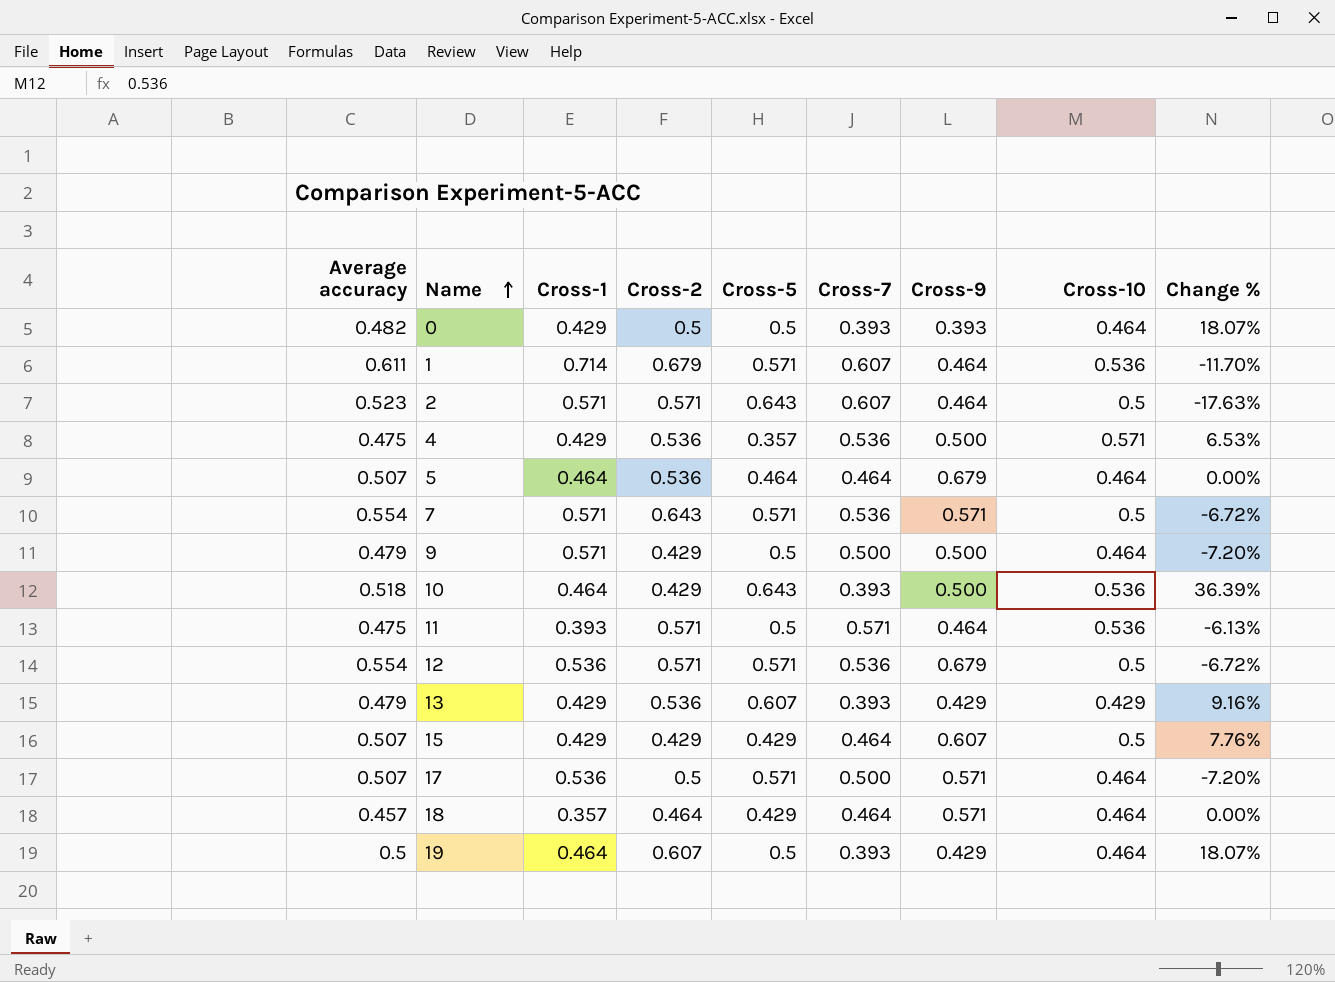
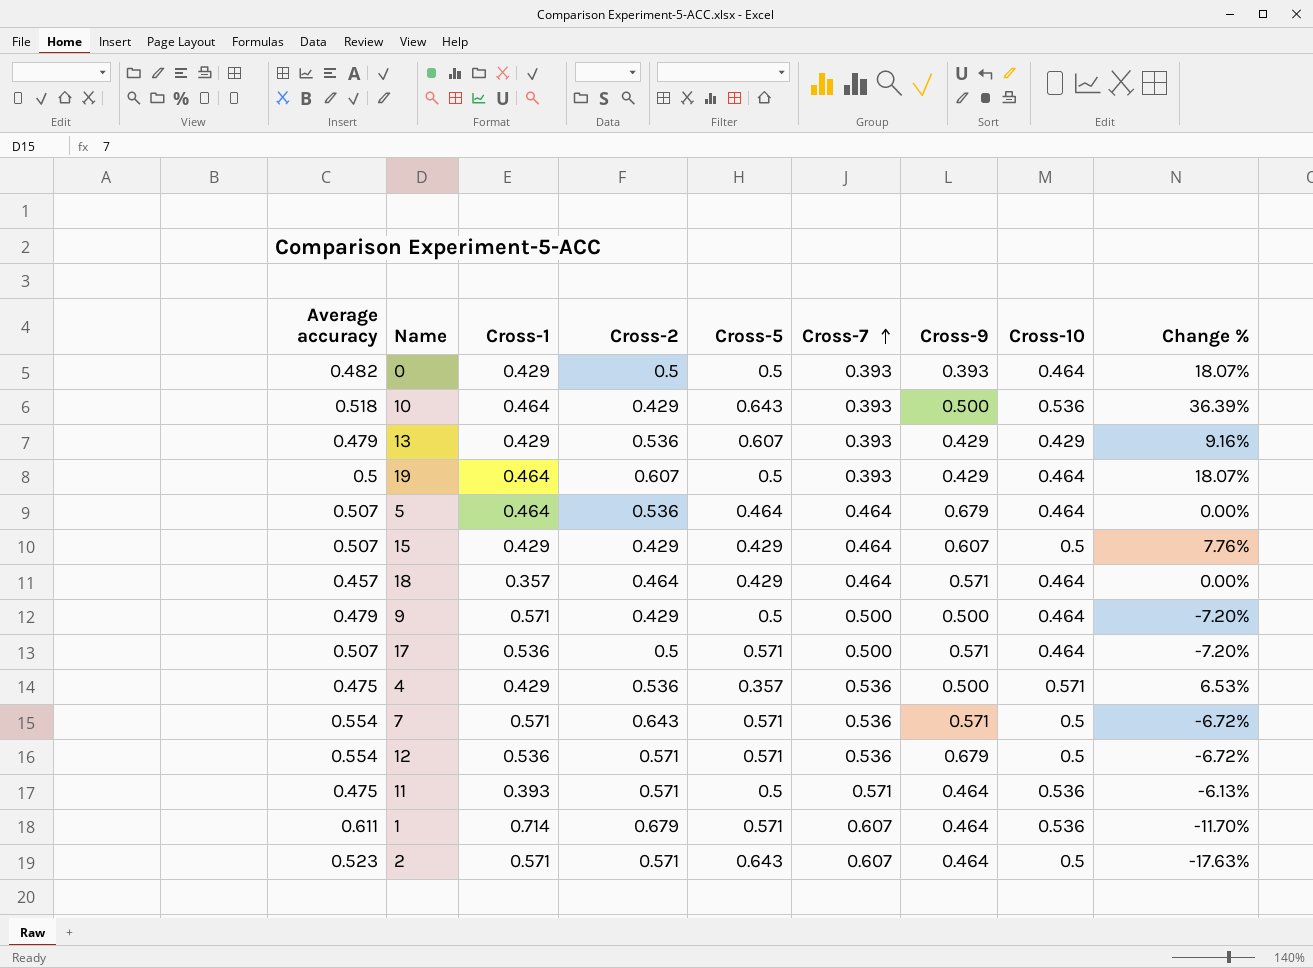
row order: Name ascending -> Cross-7 ascending

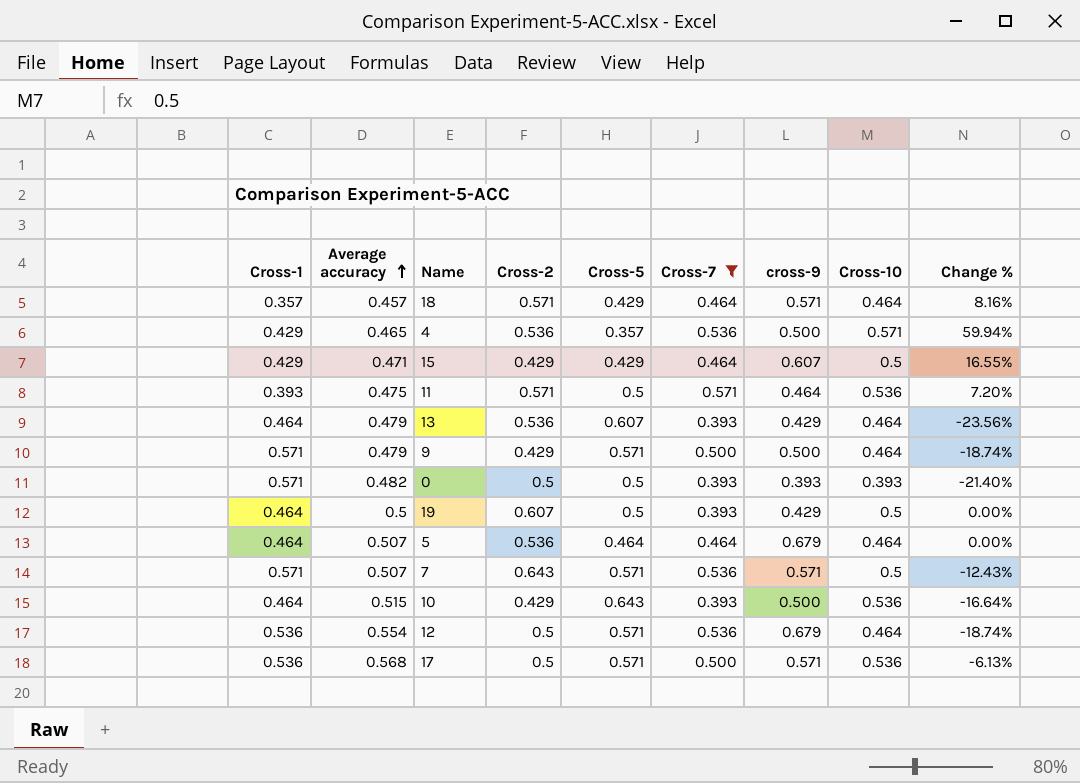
filter: none -> Cross-7 != 0.607
row order: Cross-7 ascending -> Average accuracy ascending
column Cross-1 | position: 3 -> 1
column name: Cross-9 -> cross-9
column Change % | formula: ([Cross-10] - [Cross-7]) / [Cross-7] -> ([Cross-10] - [Cross-5]) / [Cross-5]
18 | Cross-2: 0.464 -> 0.571
4 | Average accuracy: 0.475 -> 0.465
15 | Average accuracy: 0.507 -> 0.471
13 | Cross-1: 0.429 -> 0.464
13 | Cross-10: 0.429 -> 0.464
9 | Cross-5: 0.5 -> 0.571
0 | Cross-1: 0.429 -> 0.571
0 | Cross-10: 0.464 -> 0.393
19 | Cross-10: 0.464 -> 0.5
7 | Average accuracy: 0.554 -> 0.507
10 | Average accuracy: 0.518 -> 0.515
12 | Cross-2: 0.571 -> 0.5
12 | Cross-10: 0.5 -> 0.464
17 | Average accuracy: 0.507 -> 0.568
17 | Cross-10: 0.464 -> 0.536

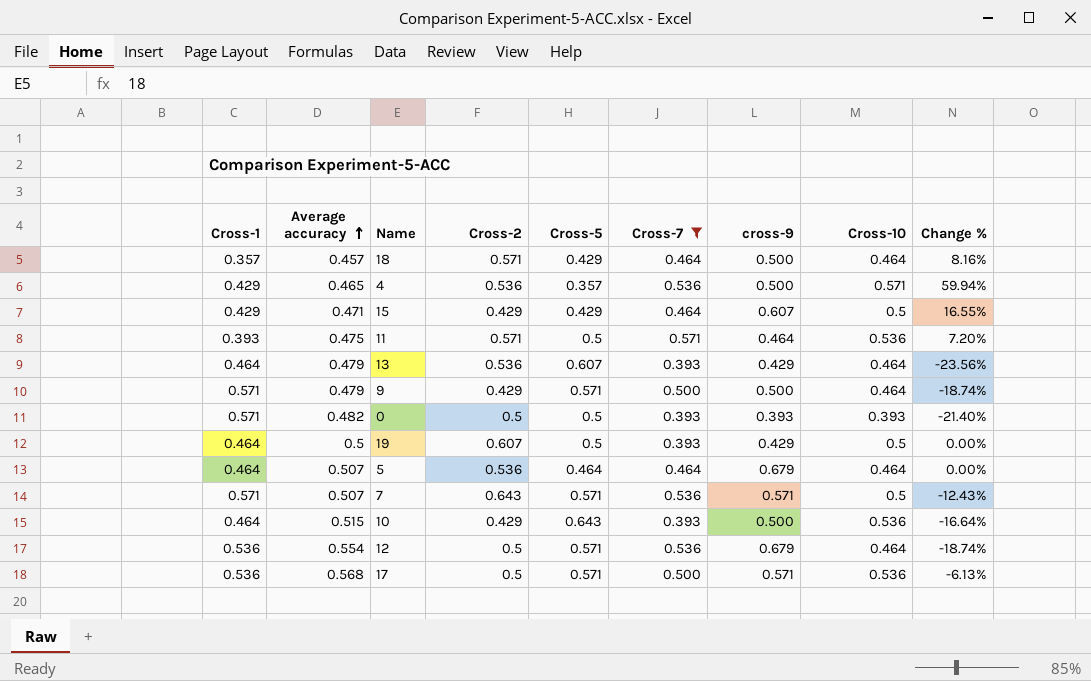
18 | cross-9: 0.571 -> 0.500

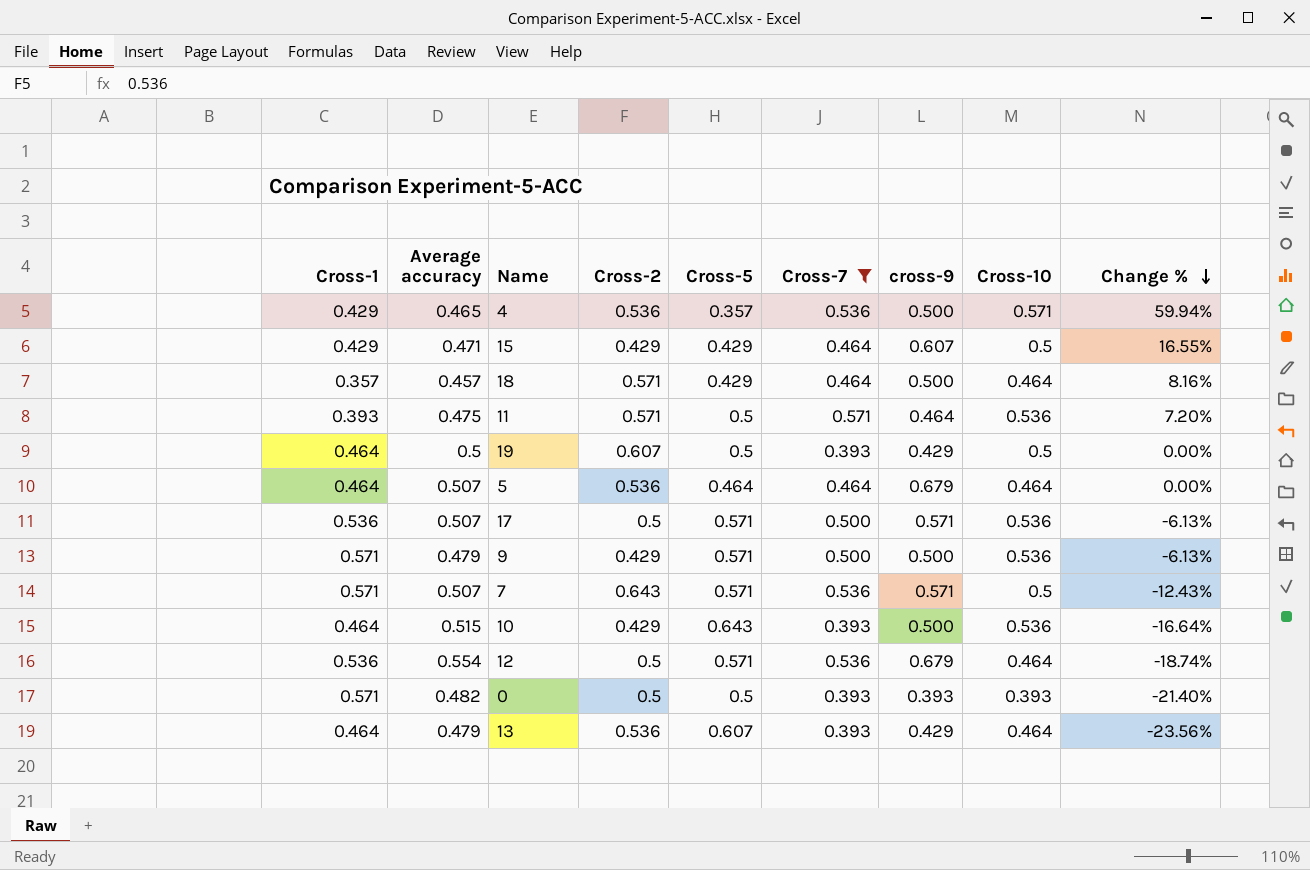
row order: Average accuracy ascending -> Change % descending
17 | Average accuracy: 0.568 -> 0.507
9 | Cross-10: 0.464 -> 0.536
9 | Change %: -18.74% -> -6.13%

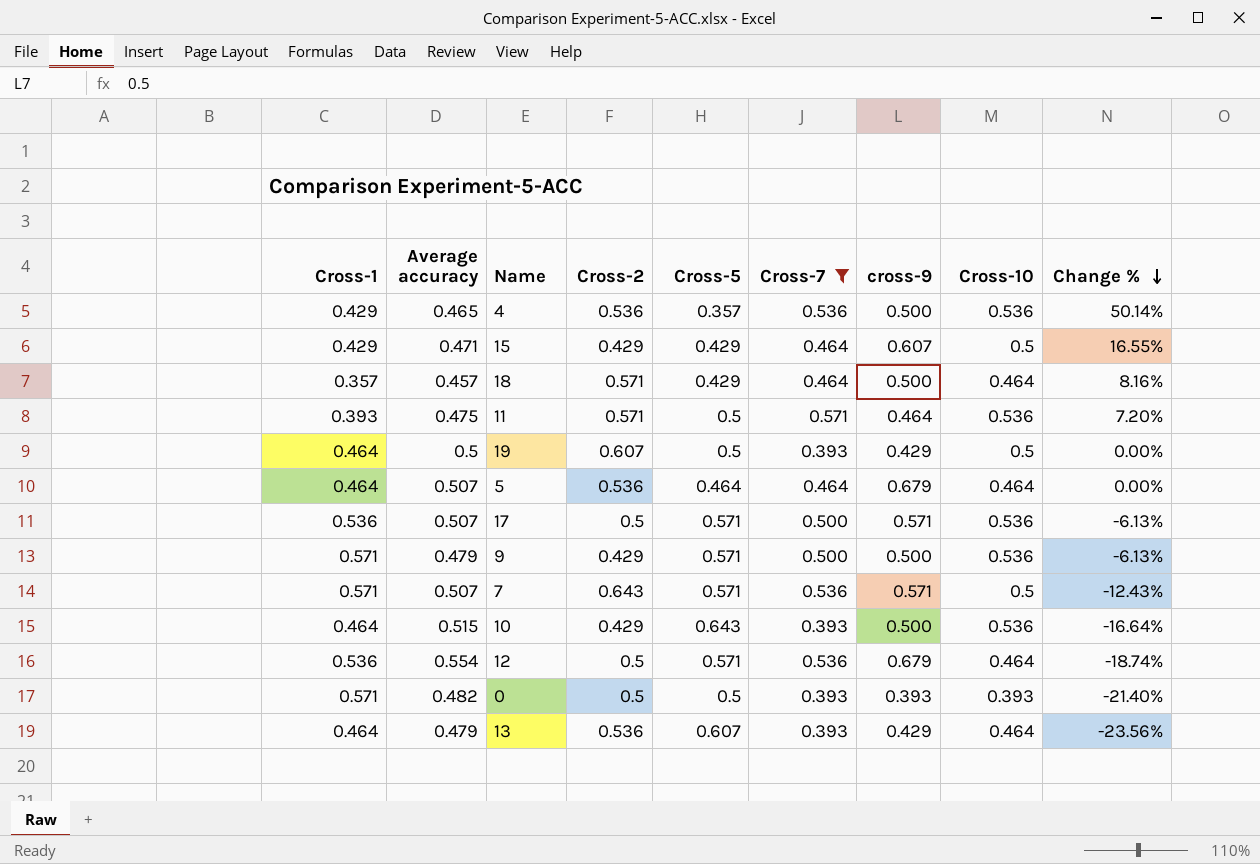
4 | Cross-10: 0.571 -> 0.536
4 | Change %: 59.94% -> 50.14%

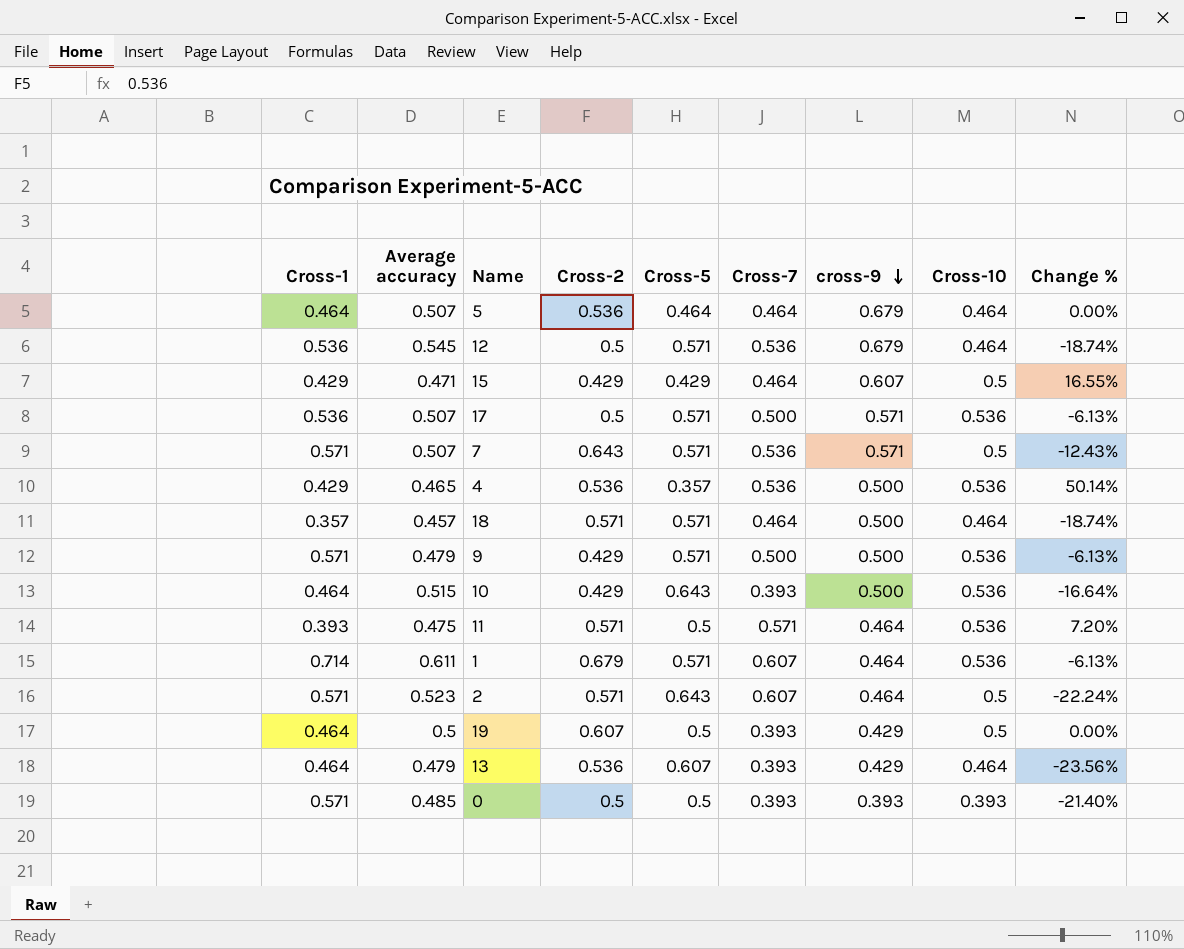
filter: Cross-7 != 0.607 -> none
row order: Change % descending -> cross-9 descending
12 | Average accuracy: 0.554 -> 0.545
18 | Cross-5: 0.429 -> 0.571
18 | Change %: 8.16% -> -18.74%
0 | Average accuracy: 0.482 -> 0.485

